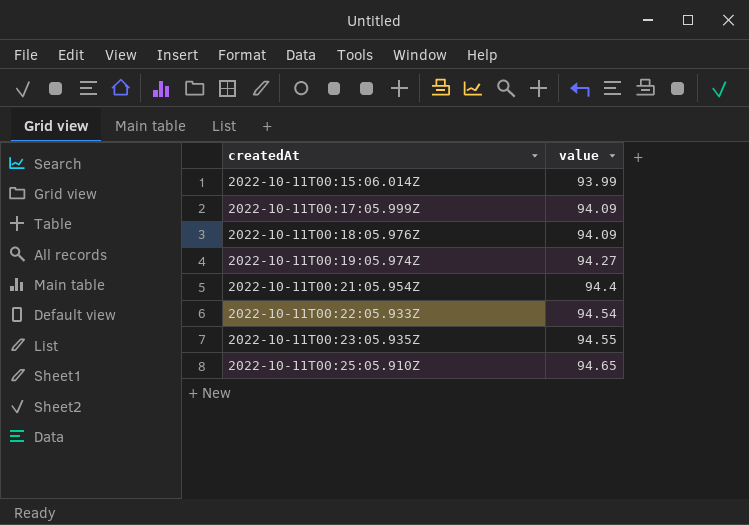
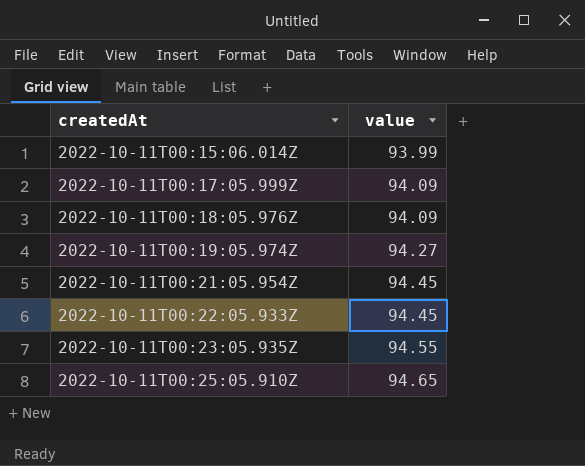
2022-10-11T00:21:05.954Z | value: 94.4 -> 94.45
2022-10-11T00:22:05.933Z | value: 94.54 -> 94.45

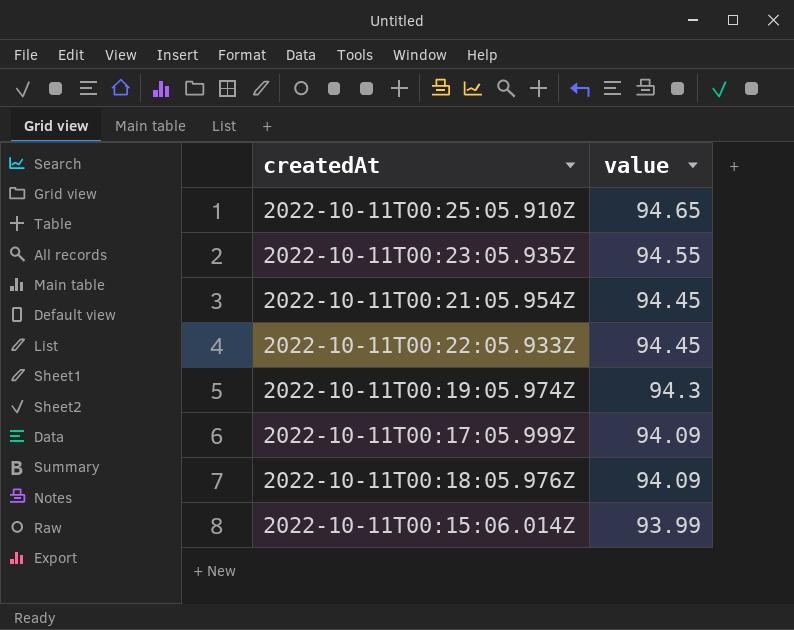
row order: createdAt ascending -> value descending
2022-10-11T00:19:05.974Z | value: 94.27 -> 94.3

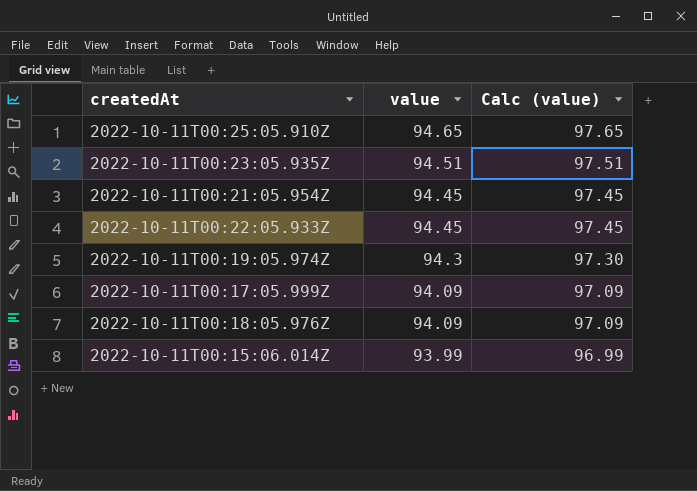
column Calc (value) | formula: none -> [value] + 3
2022-10-11T00:23:05.935Z | value: 94.55 -> 94.51

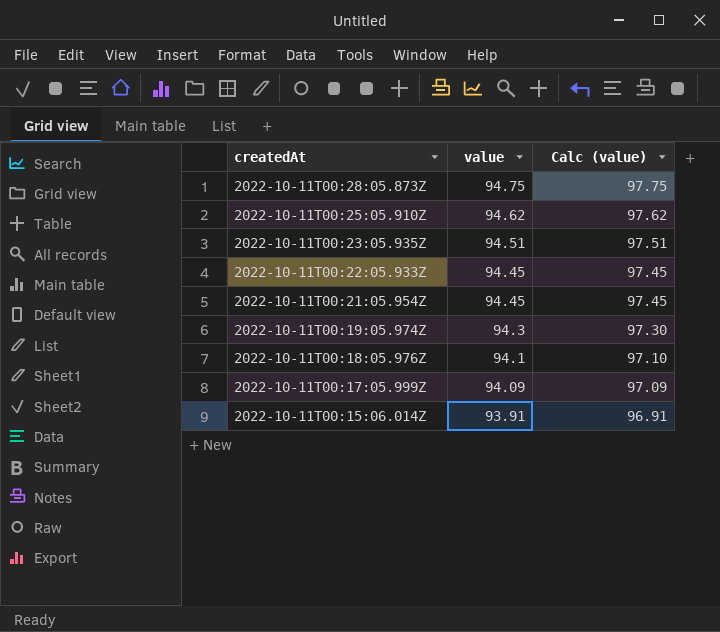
row order: value descending -> createdAt descending
row 2022-10-11T00:28:05.873Z: none -> 94.75 | 97.75
2022-10-11T00:25:05.910Z | value: 94.65 -> 94.62
2022-10-11T00:25:05.910Z | Calc (value): 97.65 -> 97.62
2022-10-11T00:18:05.976Z | value: 94.09 -> 94.1
2022-10-11T00:18:05.976Z | Calc (value): 97.09 -> 97.10
2022-10-11T00:15:06.014Z | value: 93.99 -> 93.91
2022-10-11T00:15:06.014Z | Calc (value): 96.99 -> 96.91

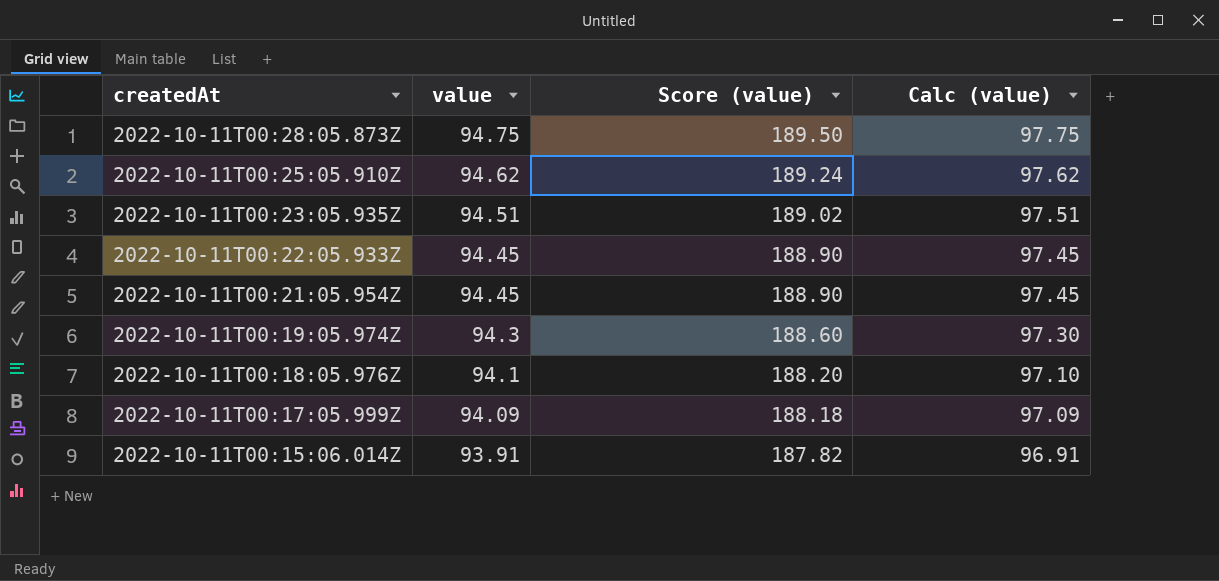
column Score (value) | formula: none -> [value] * 2

